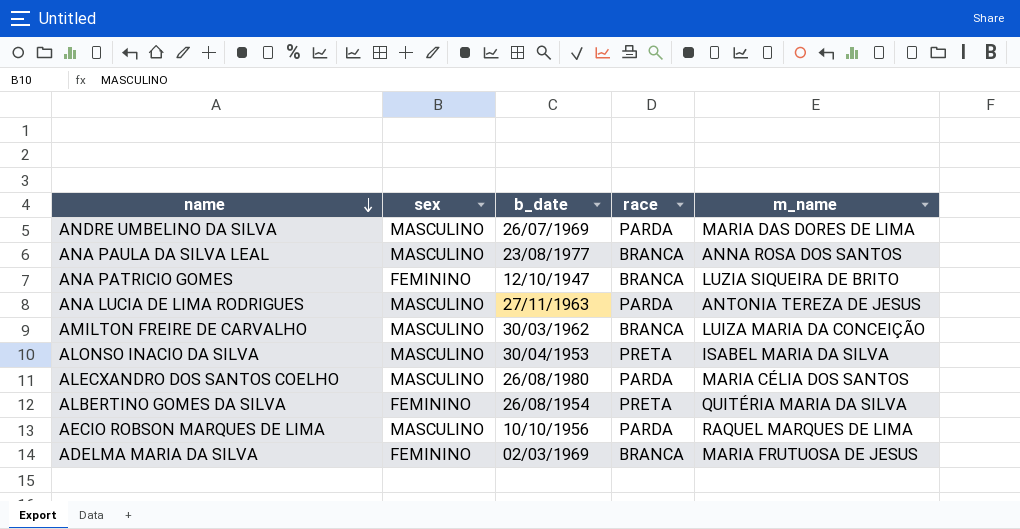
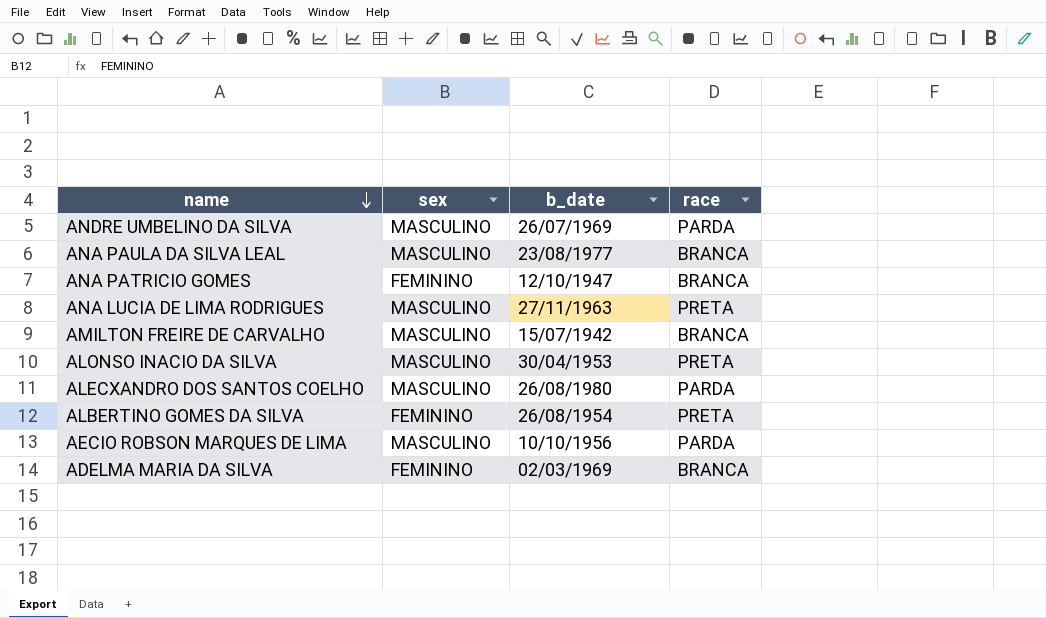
column m_name | position: 5 -> none
ANA LUCIA DE LIMA RODRIGUES | race: PARDA -> PRETA
AMILTON FREIRE DE CARVALHO | b_date: 30/03/1962 -> 15/07/1942

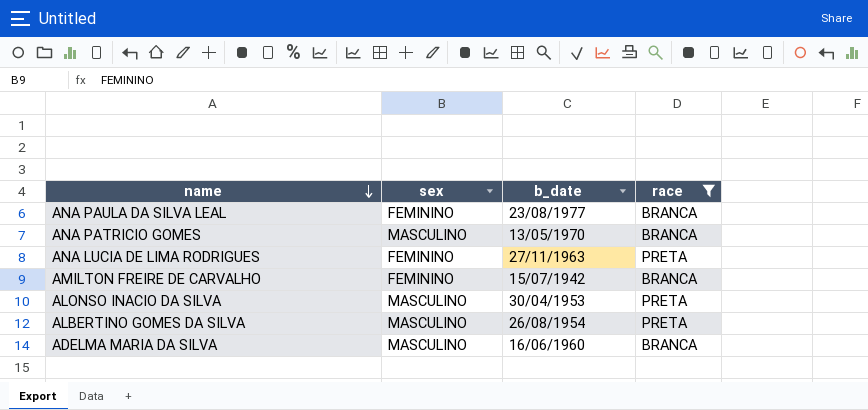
filter: none -> race != PARDA
ANA PAULA DA SILVA LEAL | sex: MASCULINO -> FEMININO
ANA PATRICIO GOMES | sex: FEMININO -> MASCULINO
ANA PATRICIO GOMES | b_date: 12/10/1947 -> 13/05/1970
ANA LUCIA DE LIMA RODRIGUES | sex: MASCULINO -> FEMININO
AMILTON FREIRE DE CARVALHO | sex: MASCULINO -> FEMININO
ALBERTINO GOMES DA SILVA | sex: FEMININO -> MASCULINO
ADELMA MARIA DA SILVA | sex: FEMININO -> MASCULINO
ADELMA MARIA DA SILVA | b_date: 02/03/1969 -> 16/06/1960

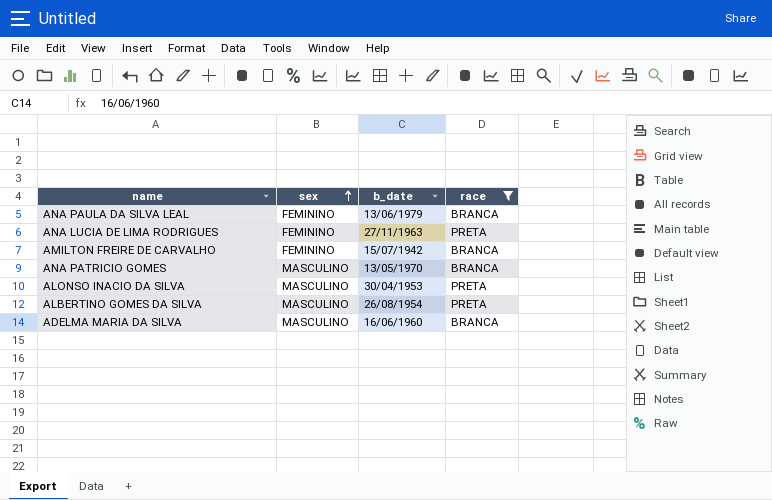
row order: name descending -> sex ascending
ANA PAULA DA SILVA LEAL | b_date: 23/08/1977 -> 13/06/1979

